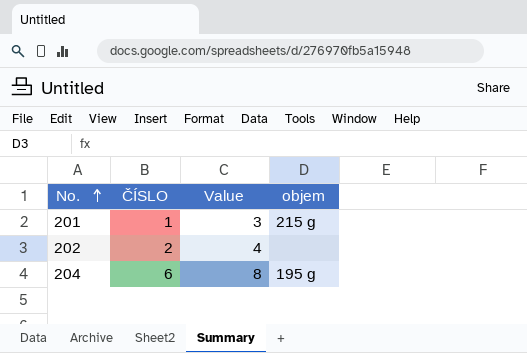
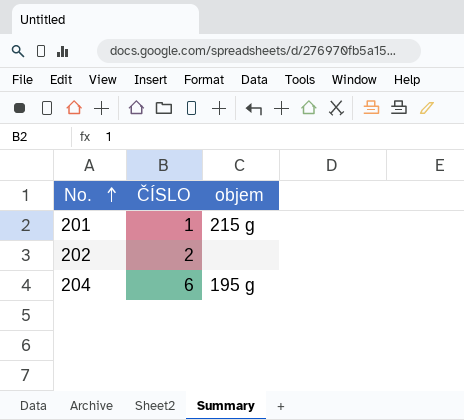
column Value | formula: [ČÍSLO] + 2 -> none

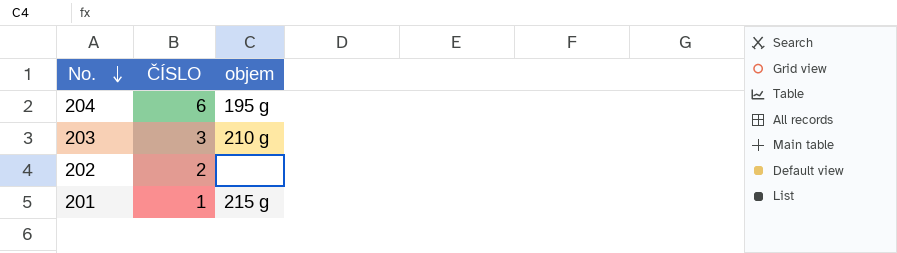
row order: No. ascending -> No. descending
row 203: none -> 3 | 210 g

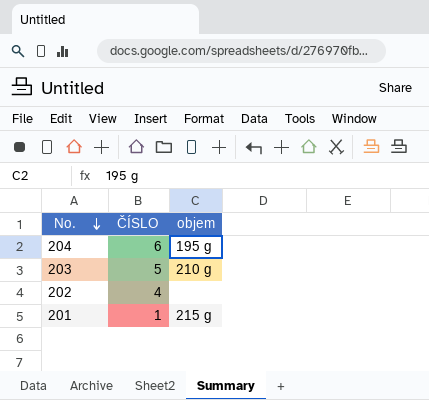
203 | ČÍSLO: 3 -> 5
202 | ČÍSLO: 2 -> 4

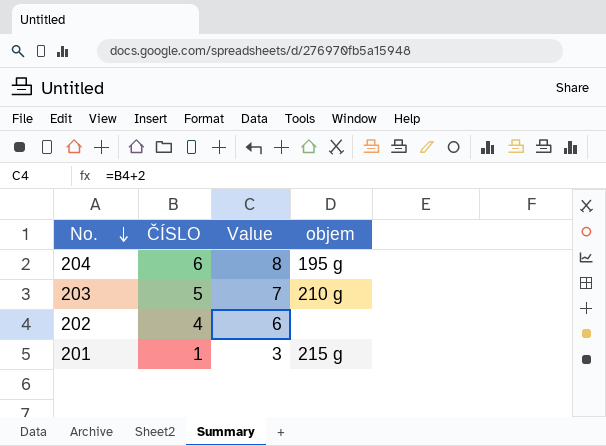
column Value | formula: none -> [ČÍSLO] + 2

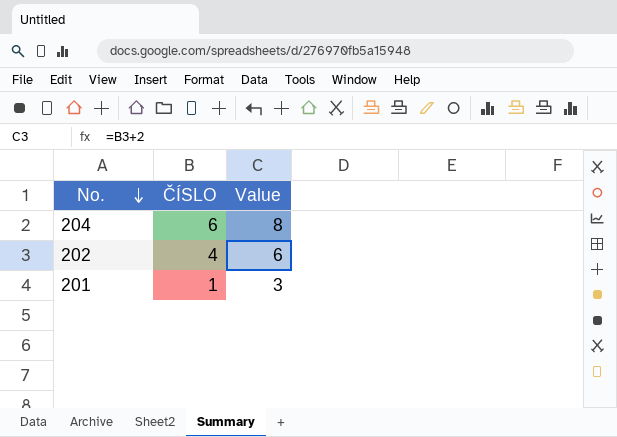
column objem | position: 4 -> none
row 203: 5 | 7 | 210 g -> none

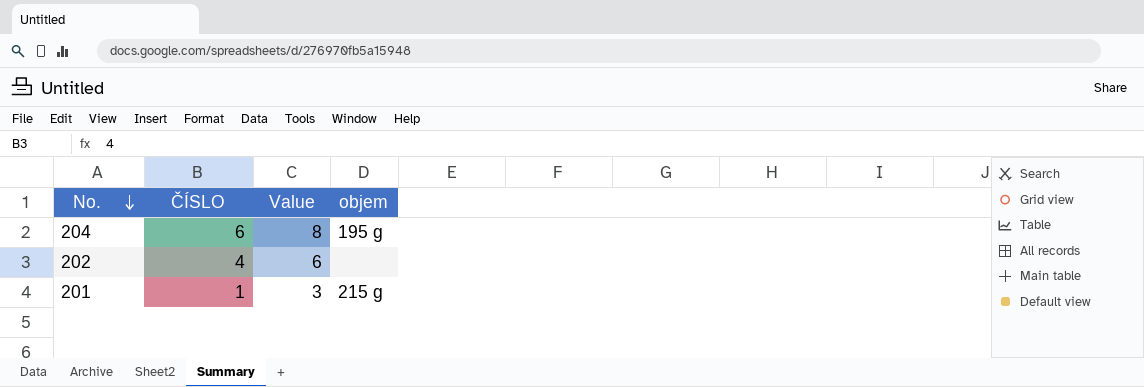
column objem | position: none -> 4

